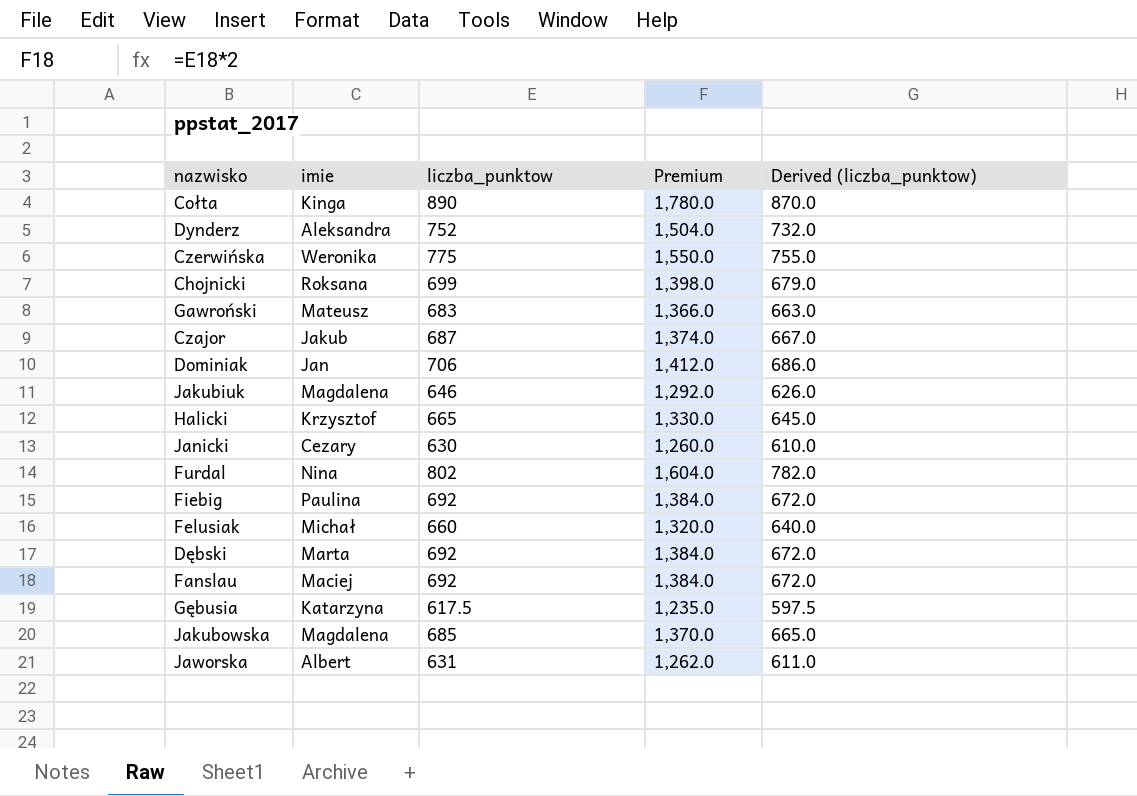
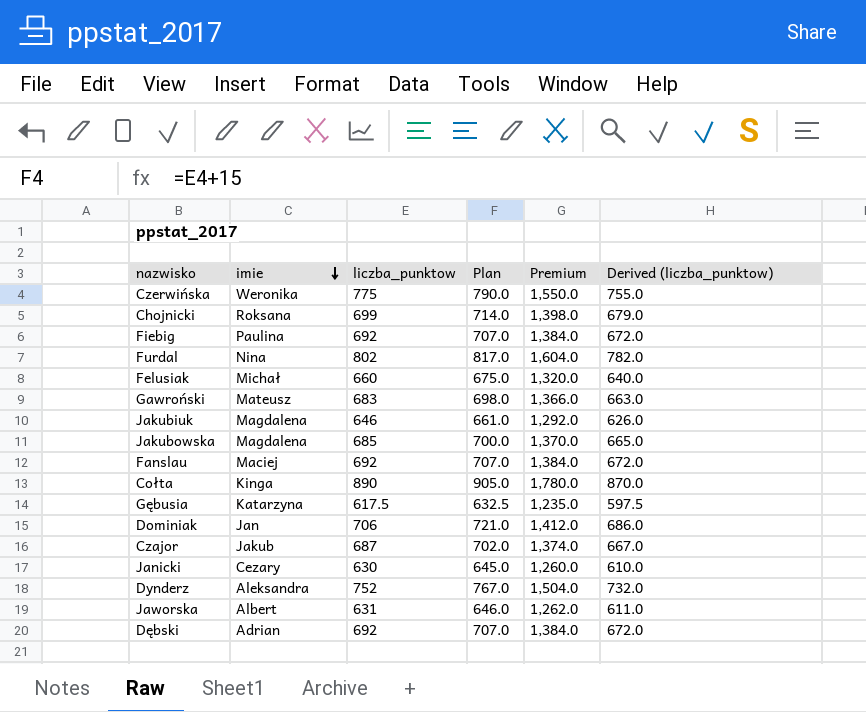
row order: none -> imie descending
column Plan | formula: none -> [liczba_punktow] + 15
row Halicki: Krzysztof | 665 | 1,330.0 | 645.0 -> none
Dębski | imie: Marta -> Adrian

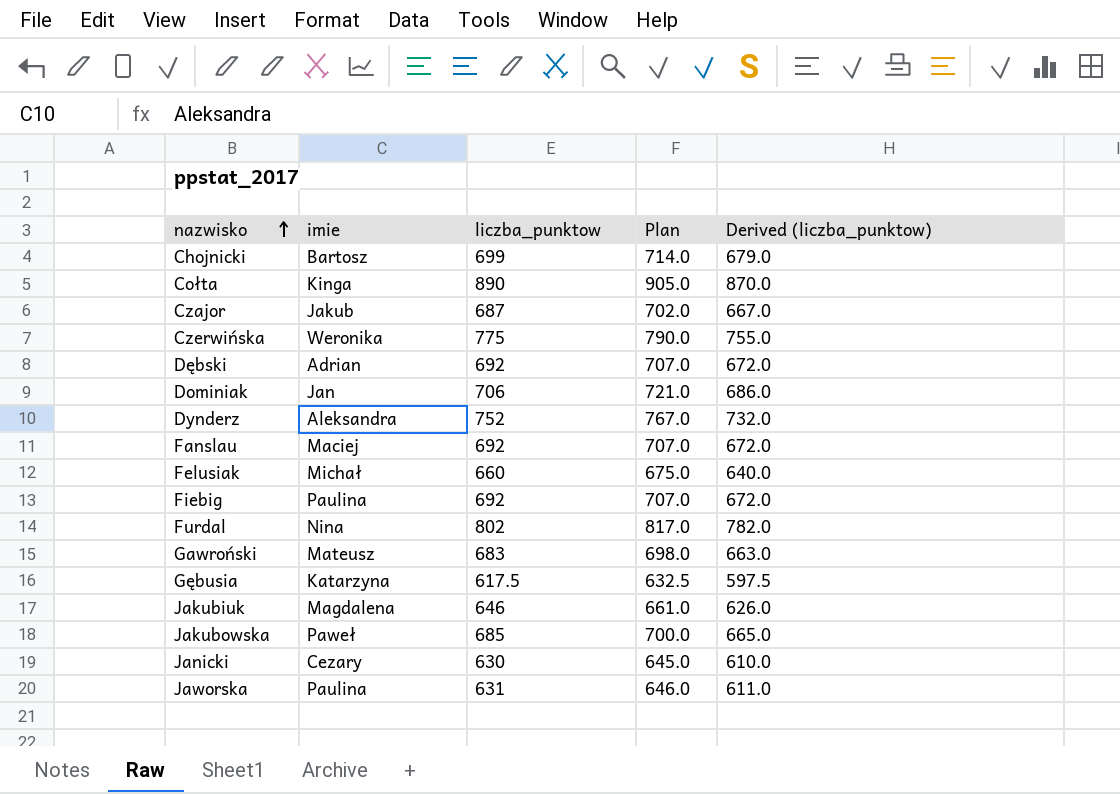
row order: imie descending -> nazwisko ascending
column Premium | formula: [liczba_punktow] * 2 -> none
Chojnicki | imie: Roksana -> Bartosz
Jakubowska | imie: Magdalena -> Paweł
Jaworska | imie: Albert -> Paulina

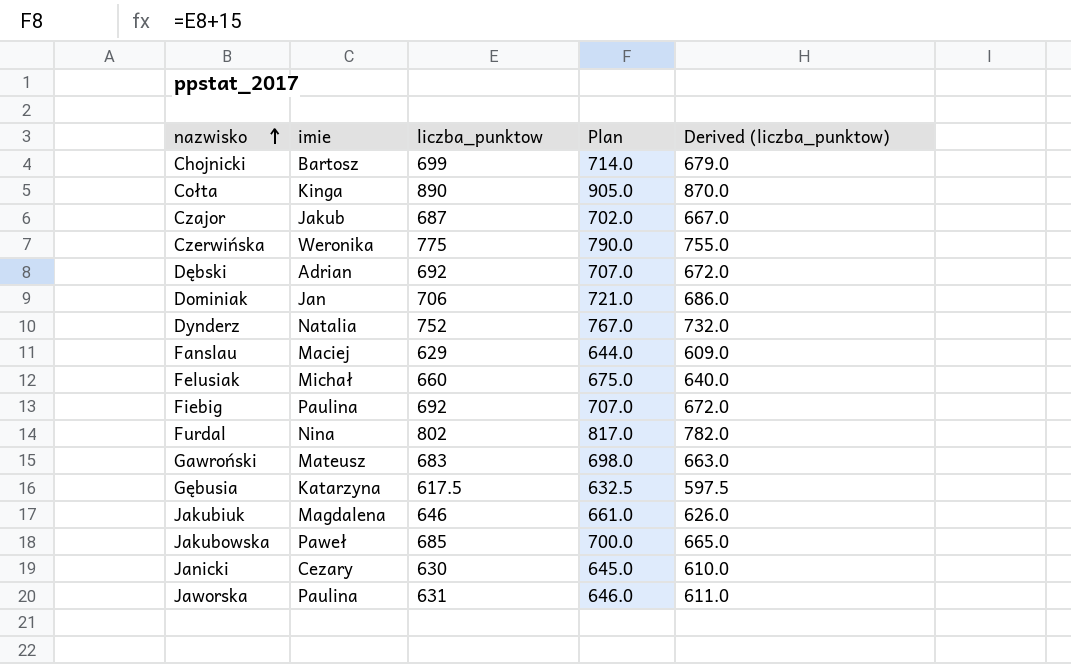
Dynderz | imie: Aleksandra -> Natalia
Fanslau | liczba_punktow: 692 -> 629
Fanslau | Plan: 707.0 -> 644.0
Fanslau | Derived (liczba_punktow): 672.0 -> 609.0

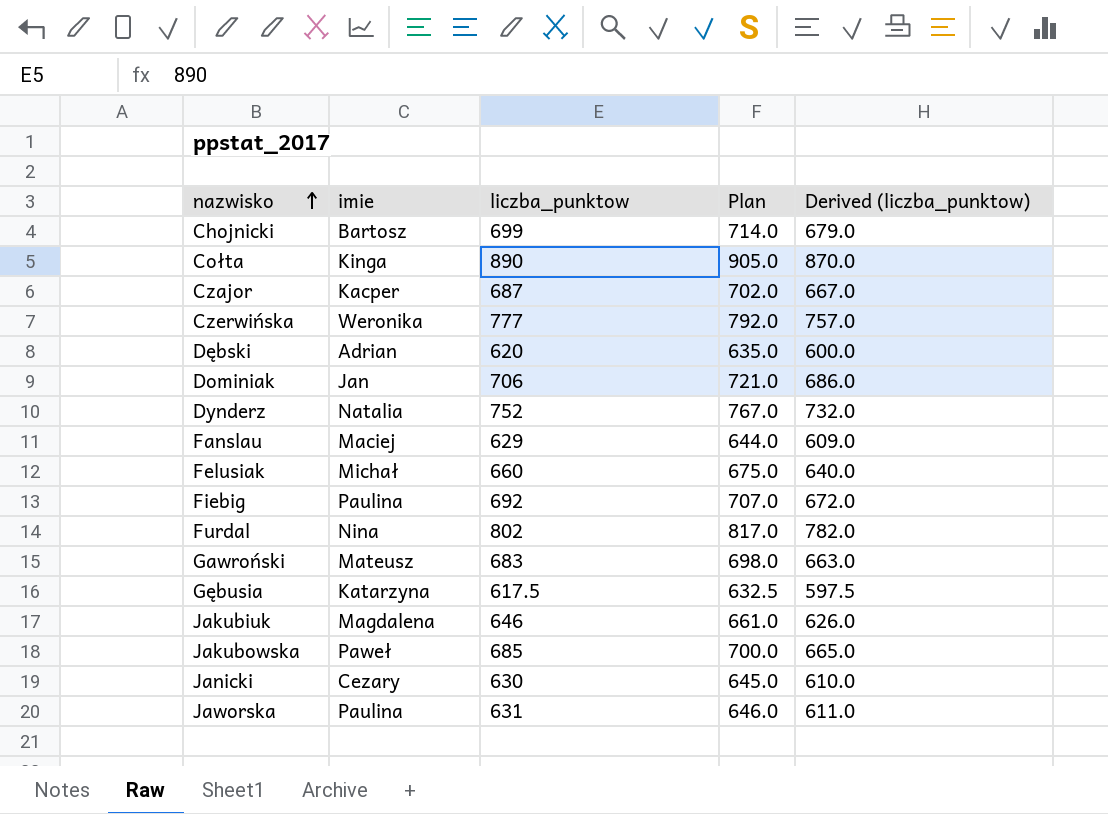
Czajor | imie: Jakub -> Kacper
Czerwińska | liczba_punktow: 775 -> 777
Czerwińska | Plan: 790.0 -> 792.0
Czerwińska | Derived (liczba_punktow): 755.0 -> 757.0
Dębski | liczba_punktow: 692 -> 620
Dębski | Plan: 707.0 -> 635.0
Dębski | Derived (liczba_punktow): 672.0 -> 600.0

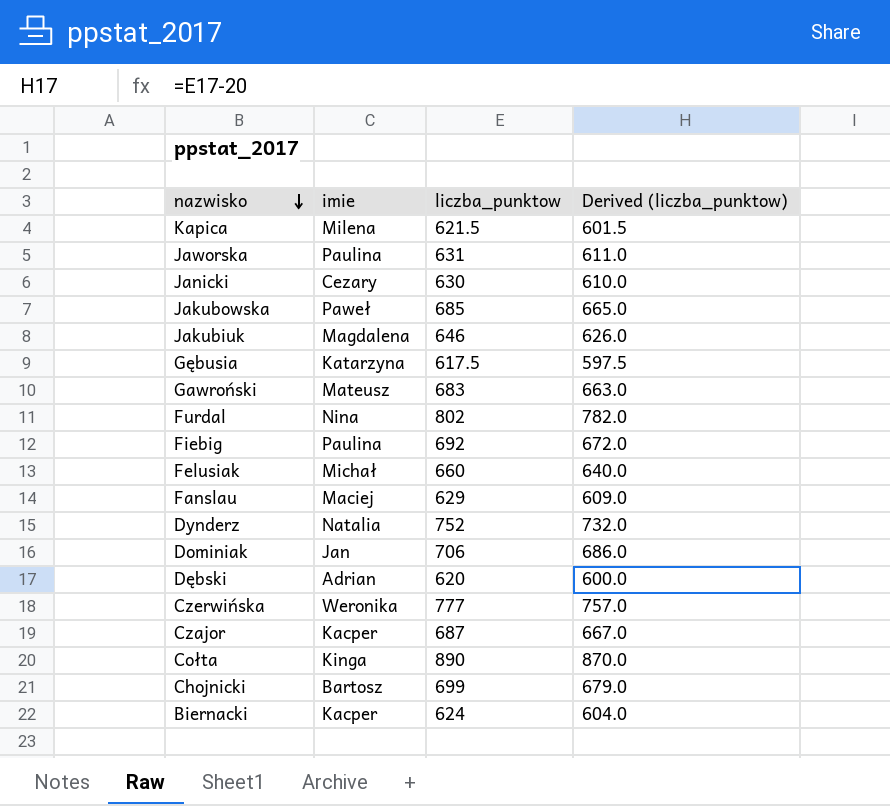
row order: nazwisko ascending -> nazwisko descending
column Plan | formula: [liczba_punktow] + 15 -> none
row Kapica: none -> Milena | 621.5 | 601.5
row Biernacki: none -> Kacper | 624 | 604.0

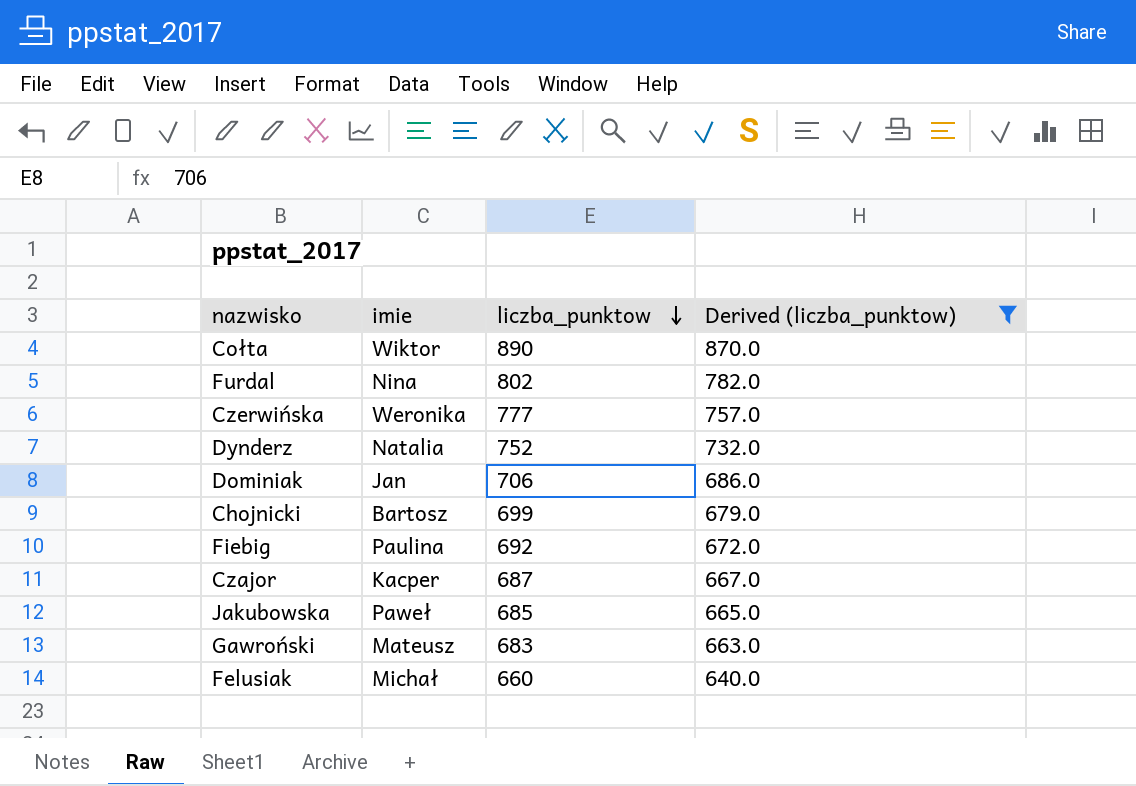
filter: none -> Derived (liczba_punktow) >= 640.0
row order: nazwisko descending -> liczba_punktow descending
Cołta | imie: Kinga -> Wiktor

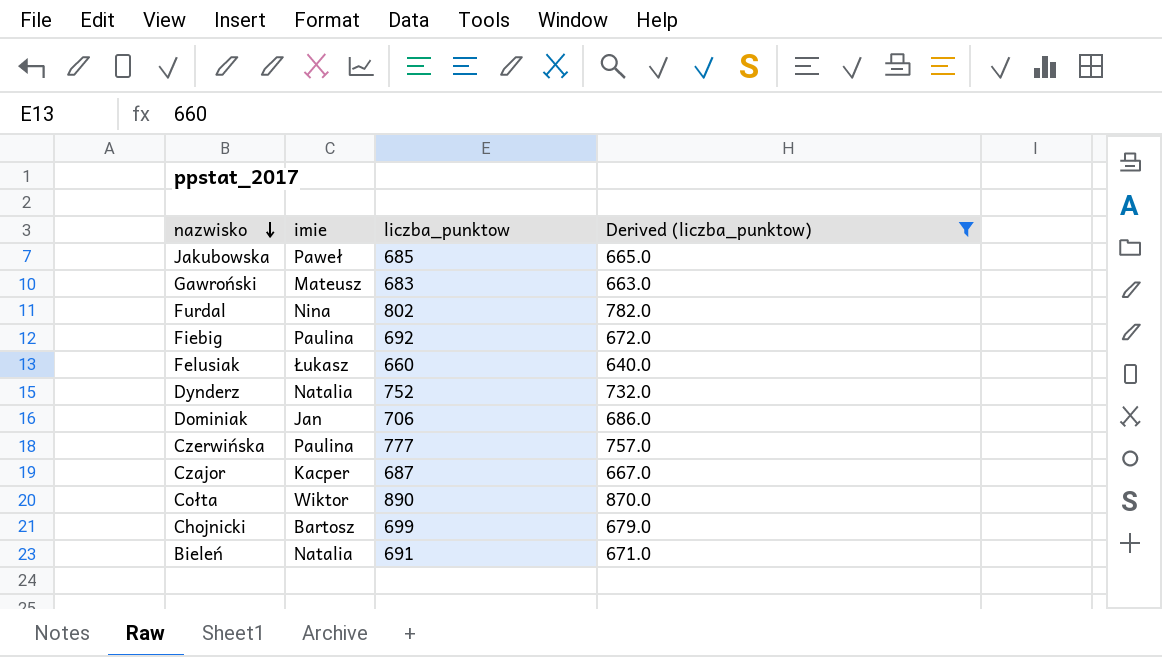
row order: liczba_punktow descending -> nazwisko descending
Felusiak | imie: Michał -> Łukasz
Czerwińska | imie: Weronika -> Paulina
row Bieleń: none -> Natalia | 691 | 671.0

